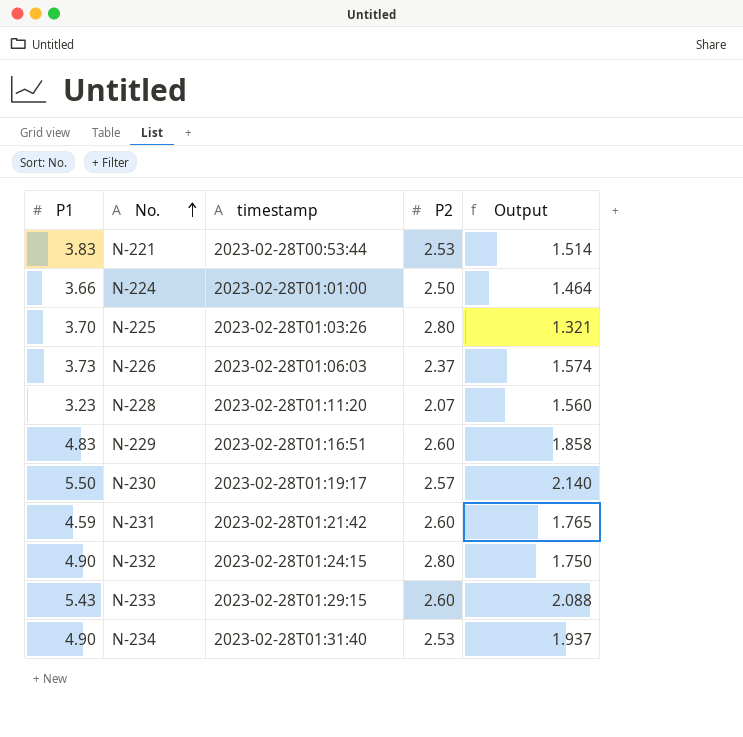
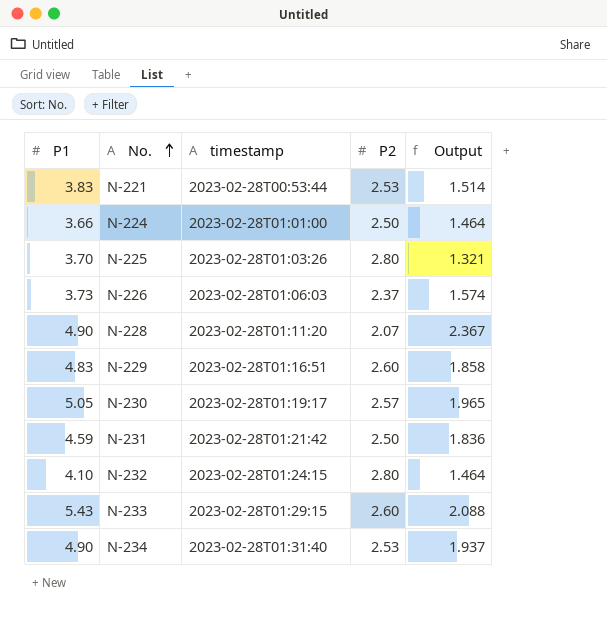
N-228 | P1: 3.23 -> 4.90
N-228 | Output: 1.560 -> 2.367
N-230 | P1: 5.50 -> 5.05
N-230 | Output: 2.140 -> 1.965
N-231 | P2: 2.60 -> 2.50
N-231 | Output: 1.765 -> 1.836
N-232 | P1: 4.90 -> 4.10
N-232 | Output: 1.750 -> 1.464

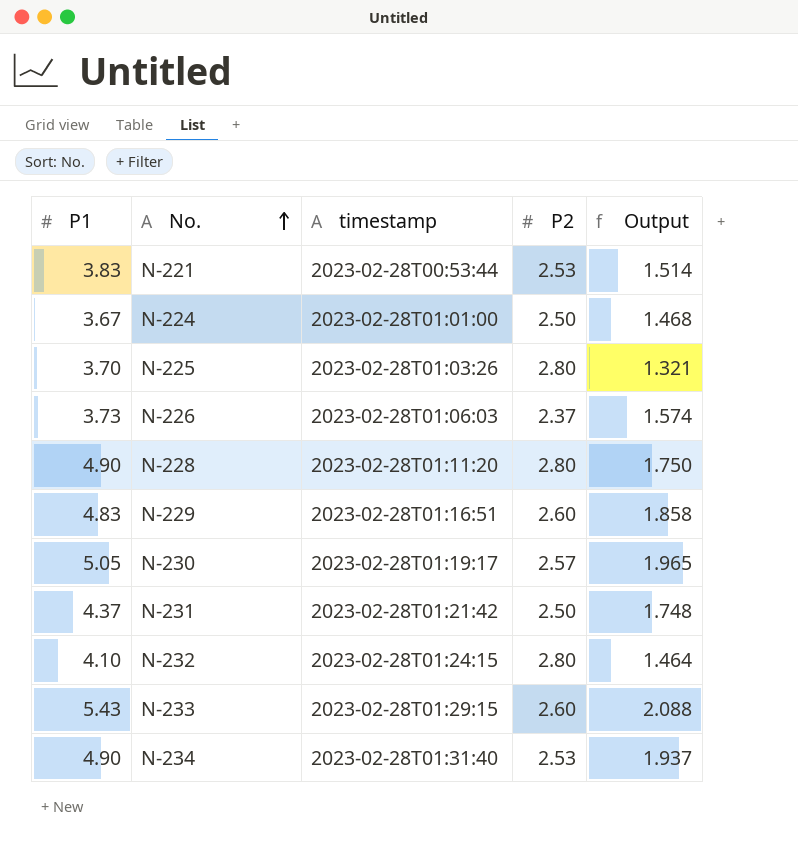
N-224 | P1: 3.66 -> 3.67
N-224 | Output: 1.464 -> 1.468
N-228 | P2: 2.07 -> 2.80
N-228 | Output: 2.367 -> 1.750
N-231 | P1: 4.59 -> 4.37
N-231 | Output: 1.836 -> 1.748

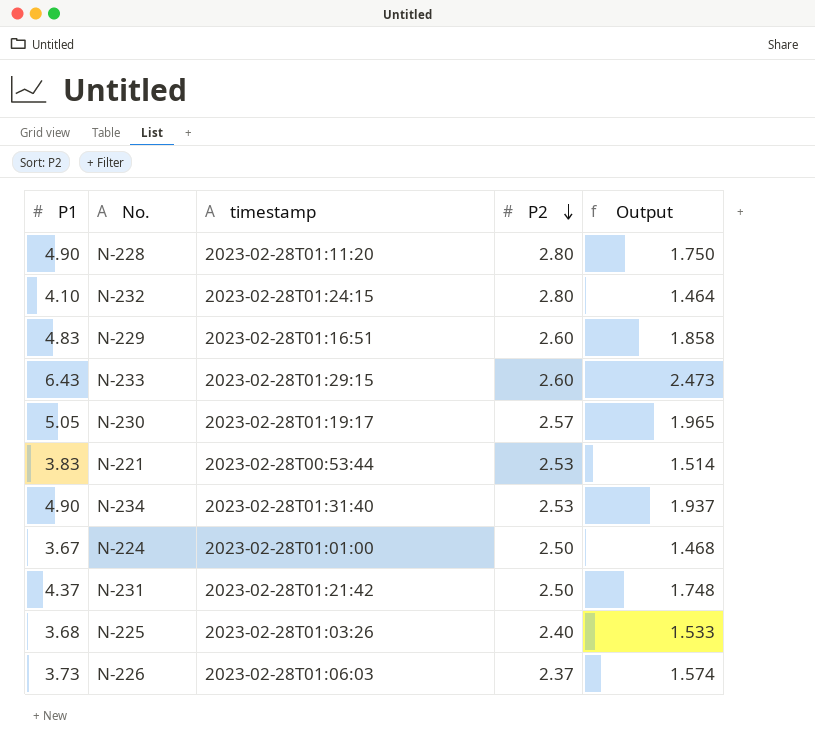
row order: No. ascending -> P2 descending
N-233 | P1: 5.43 -> 6.43
N-233 | Output: 2.088 -> 2.473
N-225 | P1: 3.70 -> 3.68
N-225 | P2: 2.80 -> 2.40
N-225 | Output: 1.321 -> 1.533

